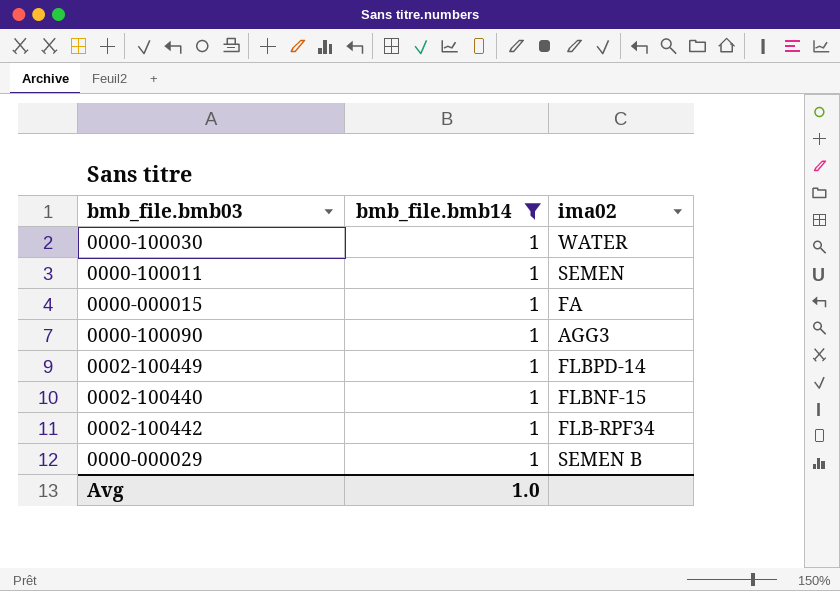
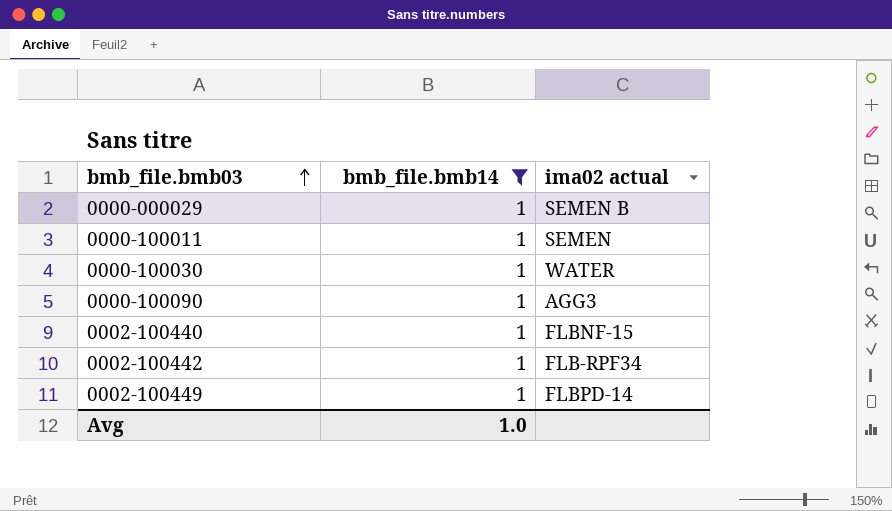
row order: none -> bmb_file.bmb03 ascending
column name: ima02 -> ima02 actual
row 0000-000015: 1 | FA -> none

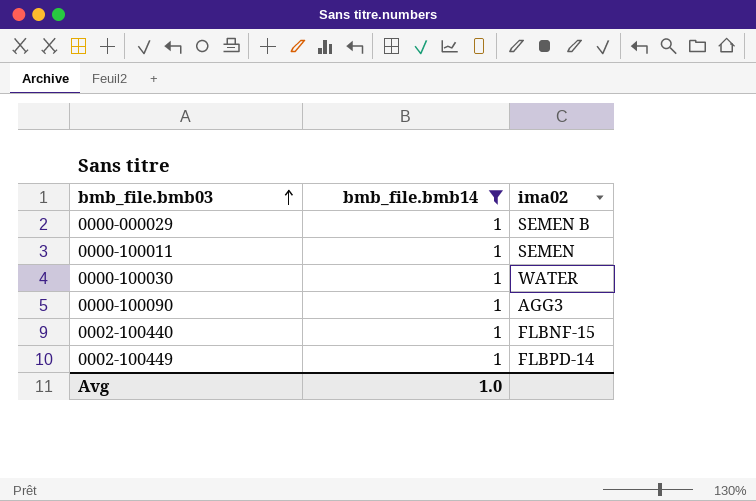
column name: ima02 actual -> ima02
row 0002-100442: 1 | FLB-RPF34 -> none

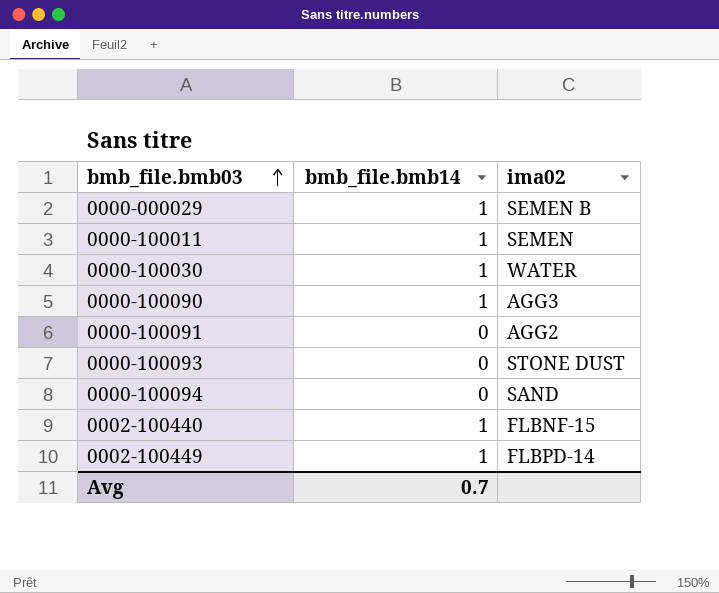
filter: bmb_file.bmb14 = 1 -> none
Avg | bmb_file.bmb14: 1.0 -> 0.7

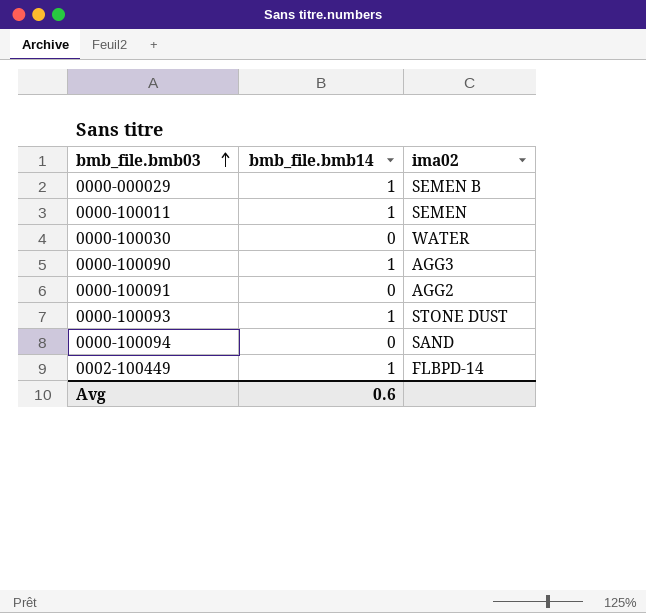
row 0002-100440: 1 | FLBNF-15 -> none
0000-100030 | bmb_file.bmb14: 1 -> 0
0000-100093 | bmb_file.bmb14: 0 -> 1
Avg | bmb_file.bmb14: 0.7 -> 0.6

